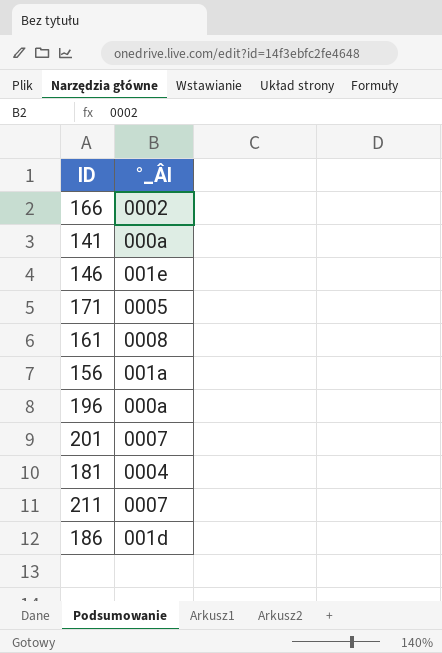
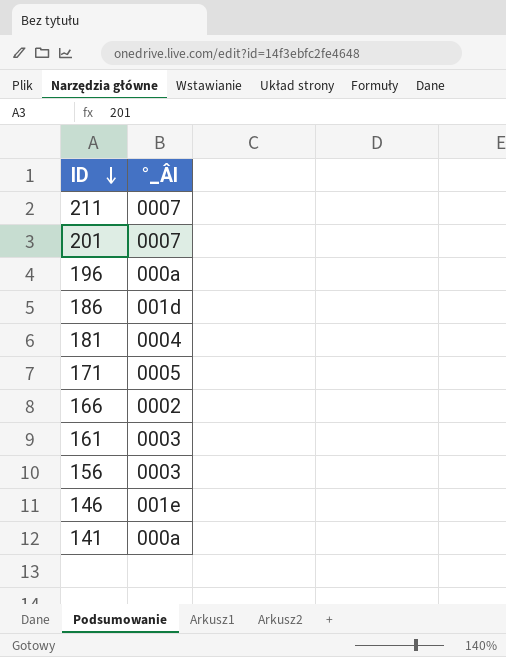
row order: none -> ID descending
161 | °_ÂI: 0008 -> 0003
156 | °_ÂI: 001a -> 0003

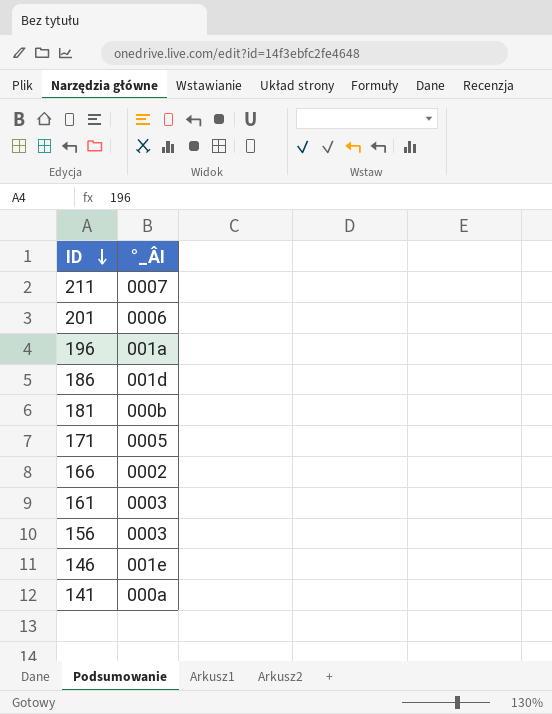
201 | °_ÂI: 0007 -> 0006
196 | °_ÂI: 000a -> 001a
181 | °_ÂI: 0004 -> 000b

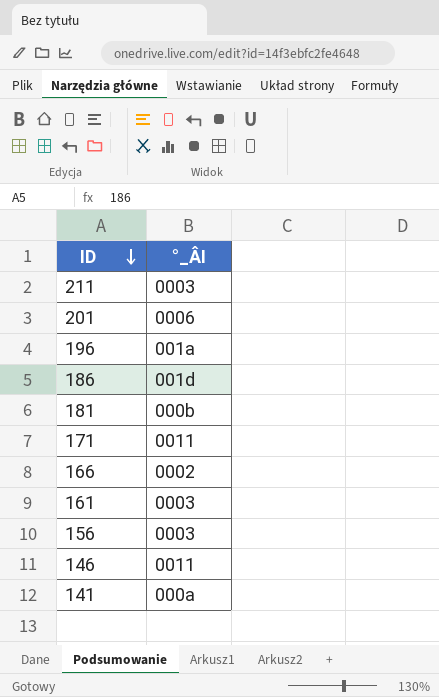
211 | °_ÂI: 0007 -> 0003
171 | °_ÂI: 0005 -> 0011
146 | °_ÂI: 001e -> 0011

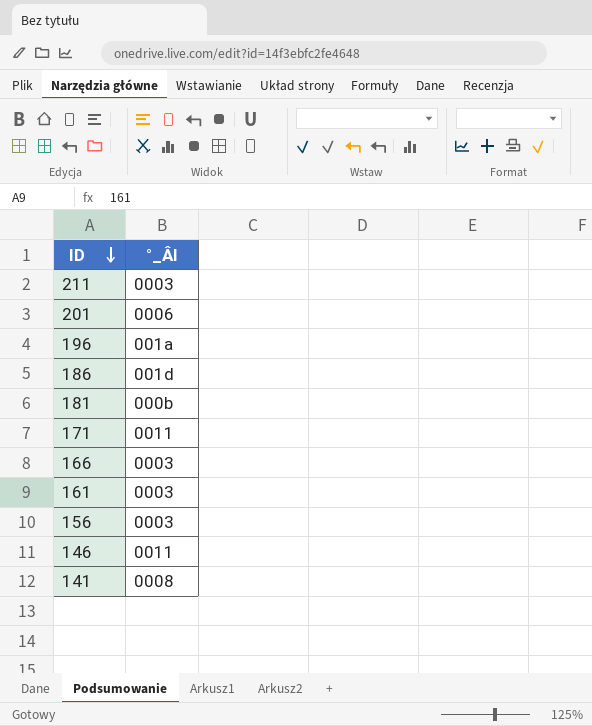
166 | °_ÂI: 0002 -> 0003
141 | °_ÂI: 000a -> 0008

